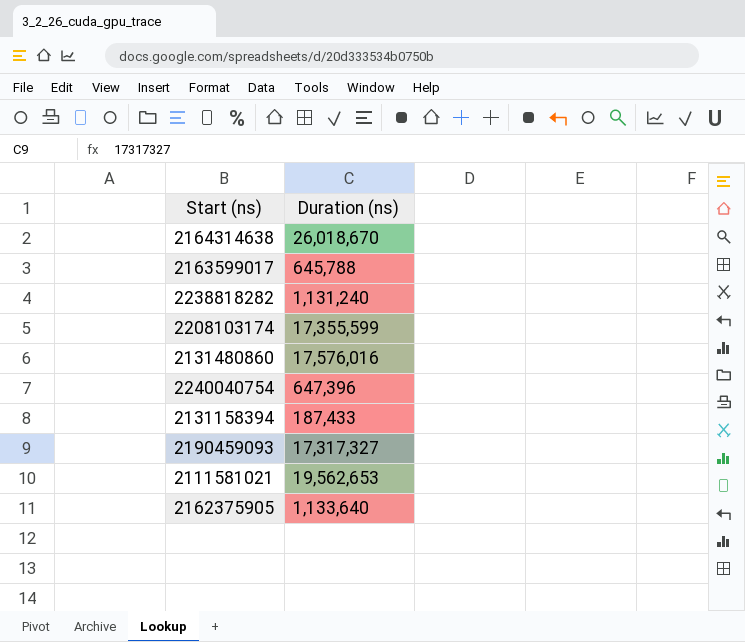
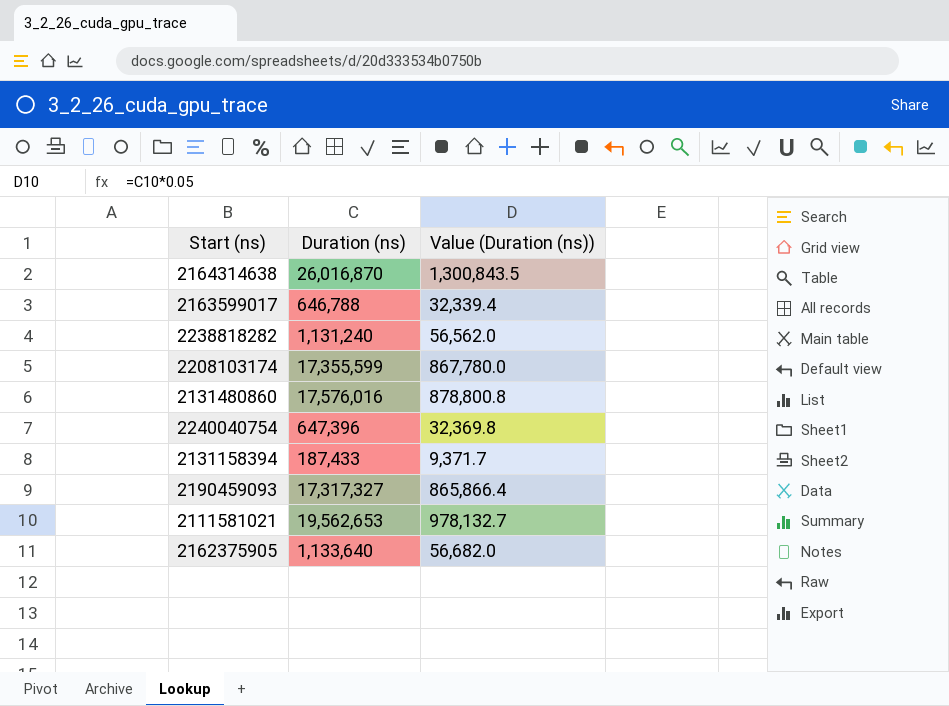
column Value (Duration (ns)) | formula: none -> [Duration (ns)] * 0.05
2164314638 | Duration (ns): 26,018,670 -> 26,016,870
2163599017 | Duration (ns): 645,788 -> 646,788

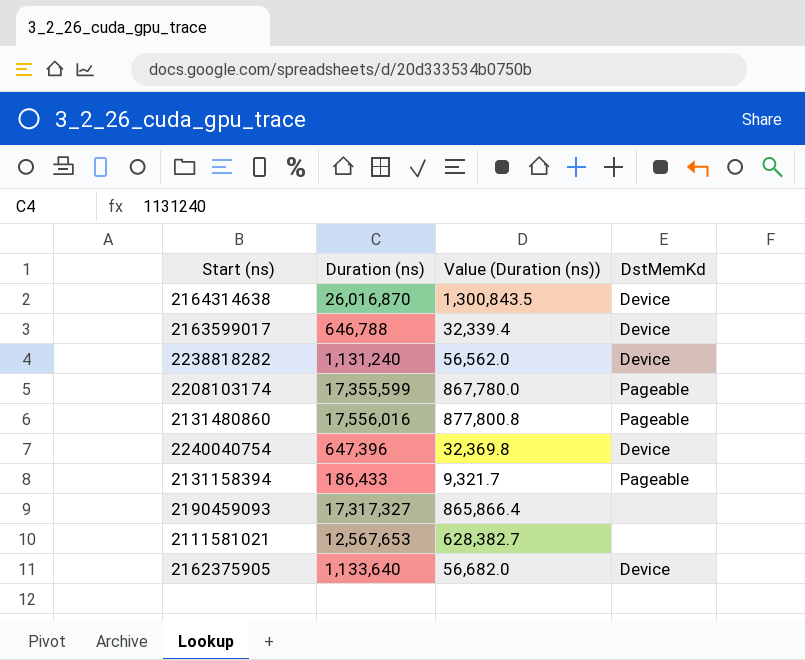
column DstMemKd | position: none -> 4
2131480860 | Duration (ns): 17,576,016 -> 17,556,016
2131480860 | Value (Duration (ns)): 878,800.8 -> 877,800.8
2131158394 | Duration (ns): 187,433 -> 186,433
2131158394 | Value (Duration (ns)): 9,371.7 -> 9,321.7
2111581021 | Duration (ns): 19,562,653 -> 12,567,653
2111581021 | Value (Duration (ns)): 978,132.7 -> 628,382.7

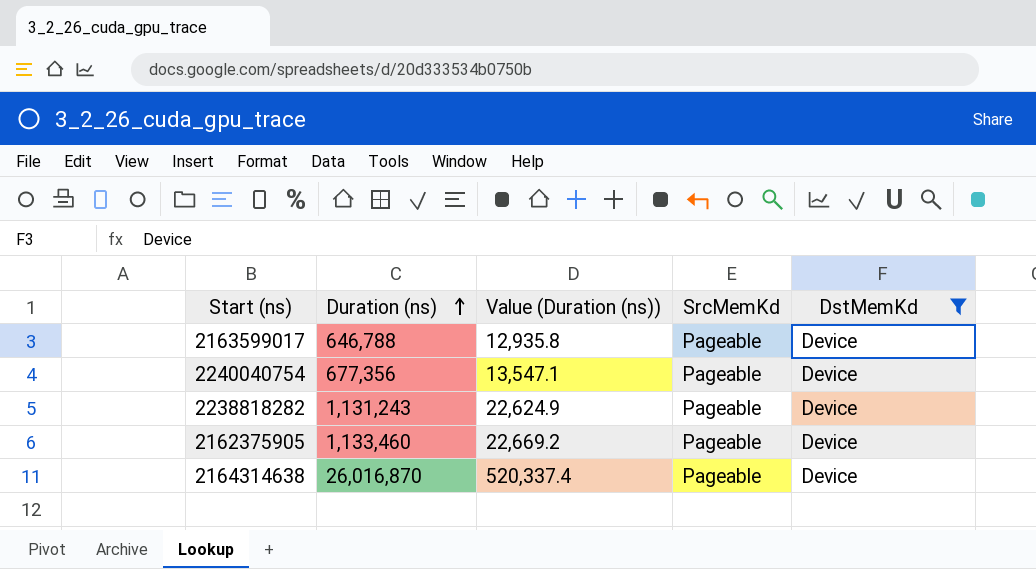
filter: none -> DstMemKd = Device
row order: none -> Duration (ns) ascending
column Value (Duration (ns)) | formula: [Duration (ns)] * 0.05 -> [Duration (ns)] * 0.02
column SrcMemKd | position: none -> 4
2240040754 | Duration (ns): 647,396 -> 677,356
2238818282 | Duration (ns): 1,131,240 -> 1,131,243
2162375905 | Duration (ns): 1,133,640 -> 1,133,460

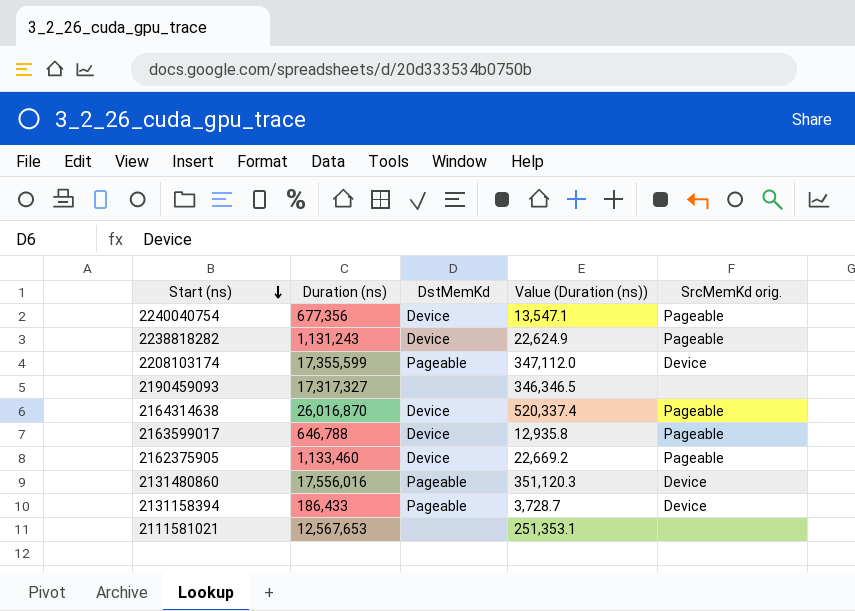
filter: DstMemKd = Device -> none
row order: Duration (ns) ascending -> Start (ns) descending
column DstMemKd | position: 5 -> 3
column name: SrcMemKd -> SrcMemKd orig.

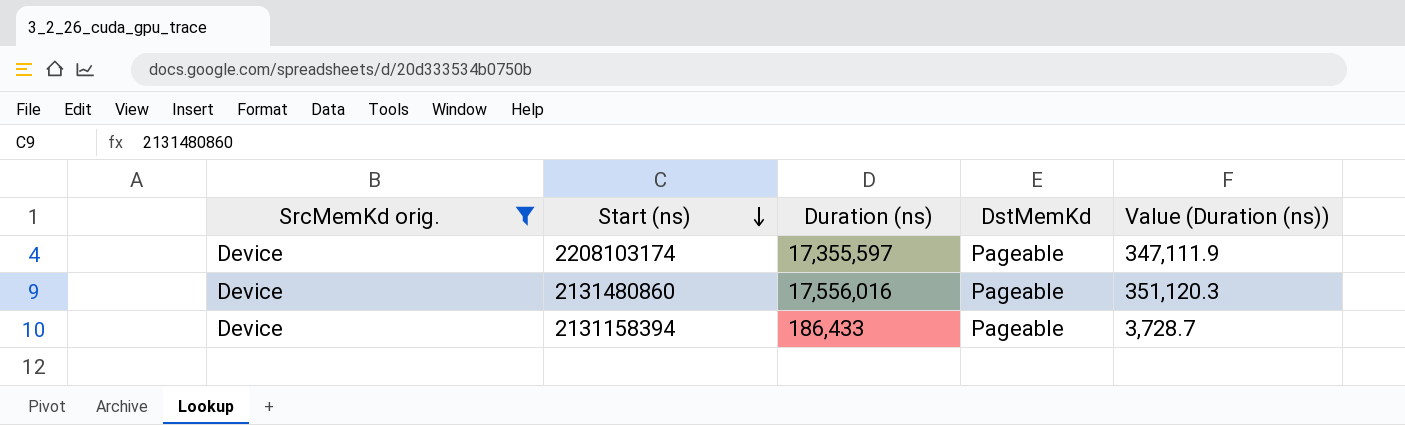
filter: none -> SrcMemKd orig. = Device
column SrcMemKd orig. | position: 5 -> 1
2208103174 | Duration (ns): 17,355,599 -> 17,355,597
2208103174 | Value (Duration (ns)): 347,112.0 -> 347,111.9

